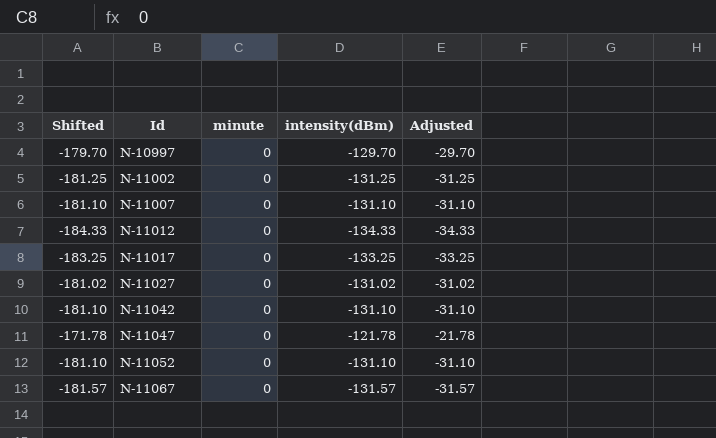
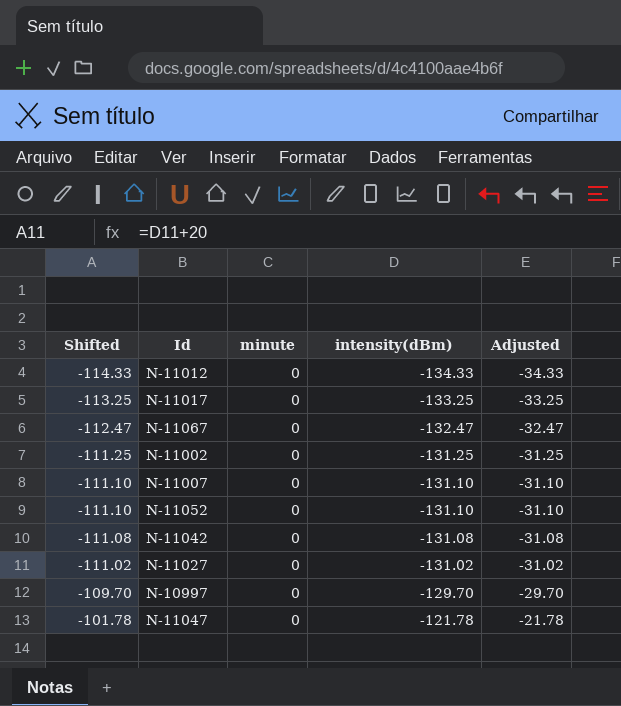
row order: Id ascending -> Shifted ascending
column Shifted | formula: [intensity(dBm)] - 50 -> [intensity(dBm)] + 20
N-11067 | intensity(dBm): -131.57 -> -132.47
N-11067 | Adjusted: -31.57 -> -32.47
N-11042 | intensity(dBm): -131.10 -> -131.08
N-11042 | Adjusted: -31.10 -> -31.08

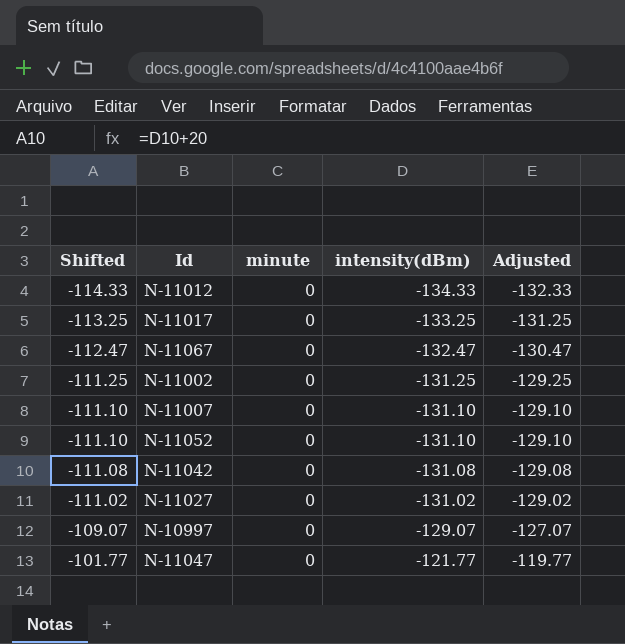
column Adjusted | formula: [intensity(dBm)] + 100 -> [intensity(dBm)] + 2
N-10997 | Shifted: -109.70 -> -109.07
N-10997 | intensity(dBm): -129.70 -> -129.07
N-11047 | Shifted: -101.78 -> -101.77
N-11047 | intensity(dBm): -121.78 -> -121.77

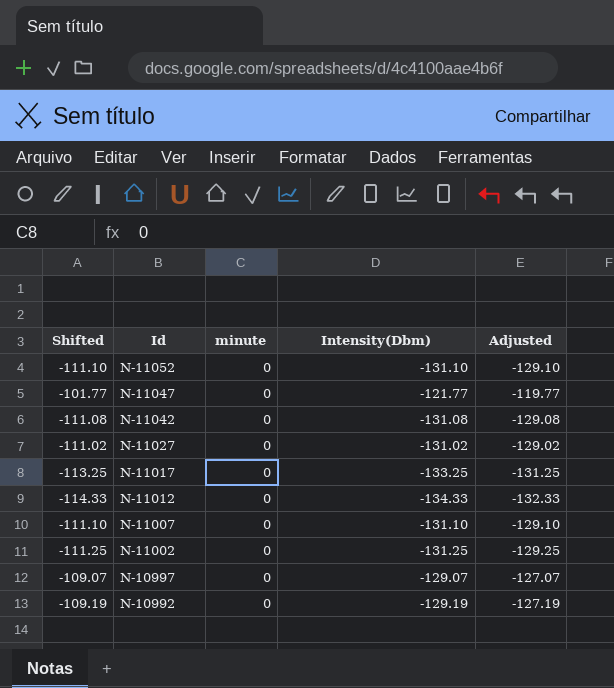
row order: Shifted ascending -> Id descending
column name: intensity(dBm) -> Intensity(Dbm)
row N-11067: -112.47 | 0 | -132.47 | -130.47 -> none
row N-10992: none -> -109.19 | 0 | -129.19 | -127.19

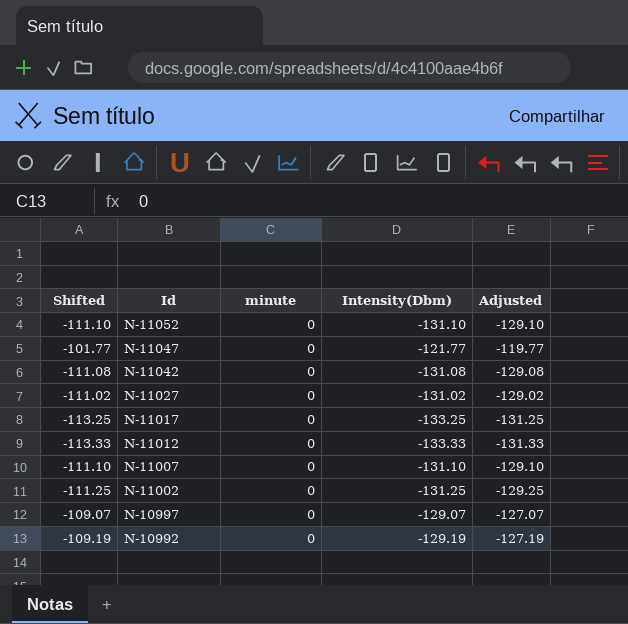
N-11012 | Shifted: -114.33 -> -113.33
N-11012 | Intensity(Dbm): -134.33 -> -133.33
N-11012 | Adjusted: -132.33 -> -131.33

